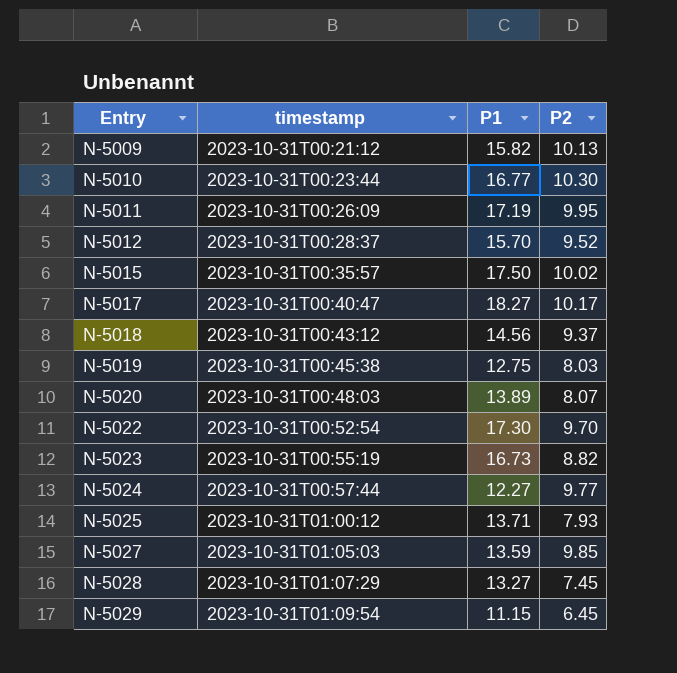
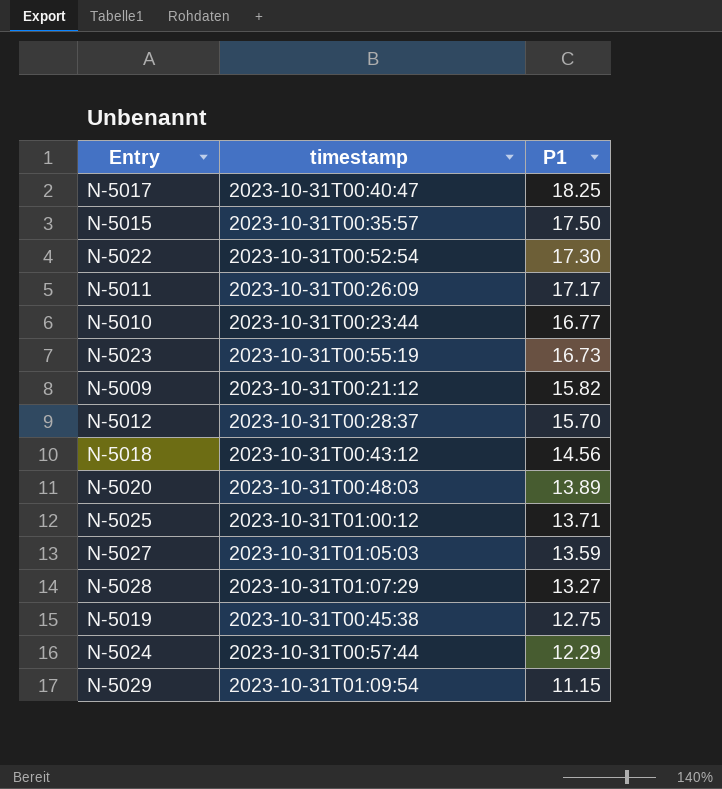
row order: Entry ascending -> P1 descending
column P2 | position: 4 -> none
N-5017 | P1: 18.27 -> 18.25
N-5011 | P1: 17.19 -> 17.17
N-5024 | P1: 12.27 -> 12.29

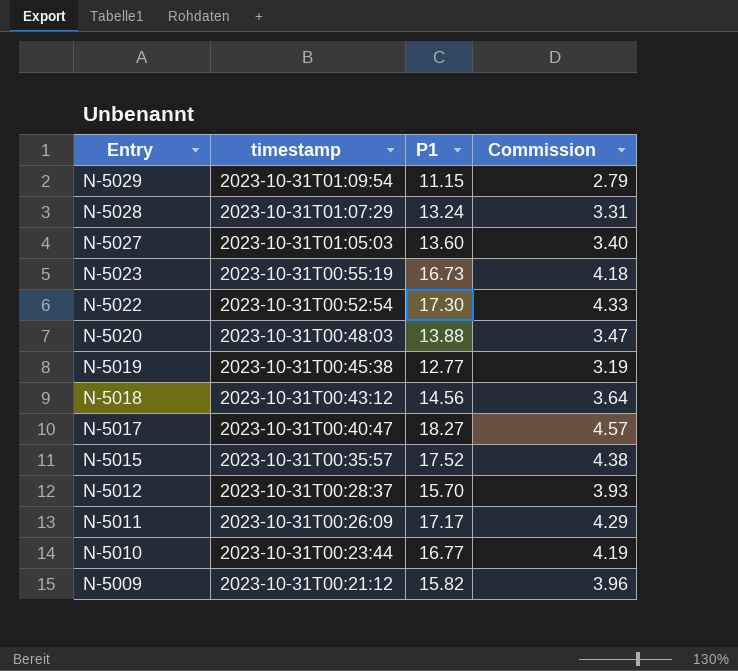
row order: P1 descending -> Entry descending
column Commission | formula: none -> [P1] * 0.25
row N-5025: 2023-10-31T01:00:12 | 13.71 -> none
row N-5024: 2023-10-31T00:57:44 | 12.29 -> none
N-5028 | P1: 13.27 -> 13.24
N-5027 | P1: 13.59 -> 13.60
N-5020 | P1: 13.89 -> 13.88
N-5019 | P1: 12.75 -> 12.77
N-5017 | P1: 18.25 -> 18.27
N-5015 | P1: 17.50 -> 17.52

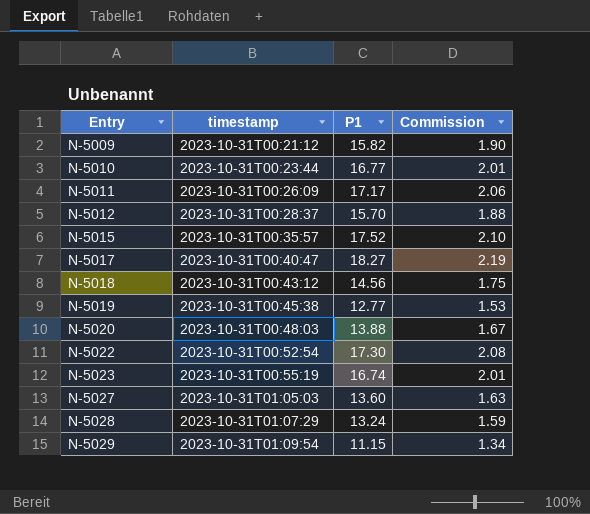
row order: Entry descending -> Entry ascending
column Commission | formula: [P1] * 0.25 -> [P1] * 0.12
N-5023 | P1: 16.73 -> 16.74

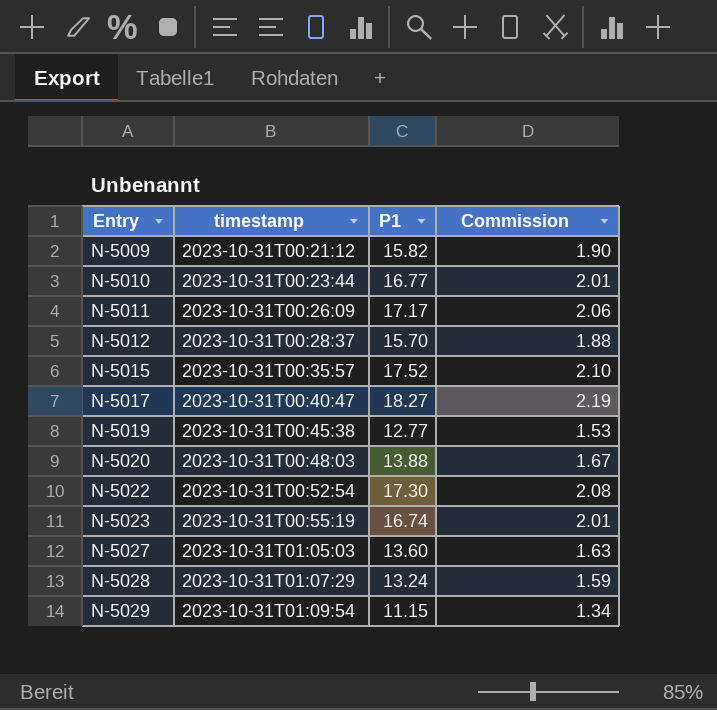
row N-5018: 2023-10-31T00:43:12 | 14.56 | 1.75 -> none

